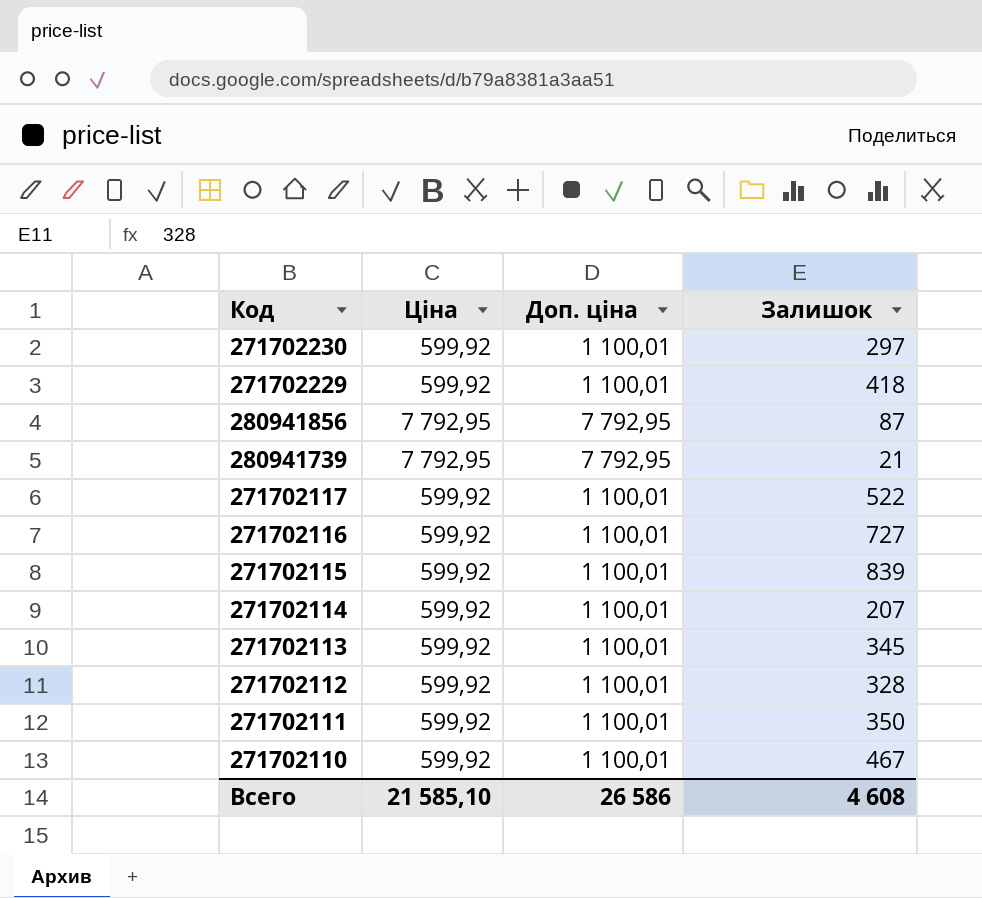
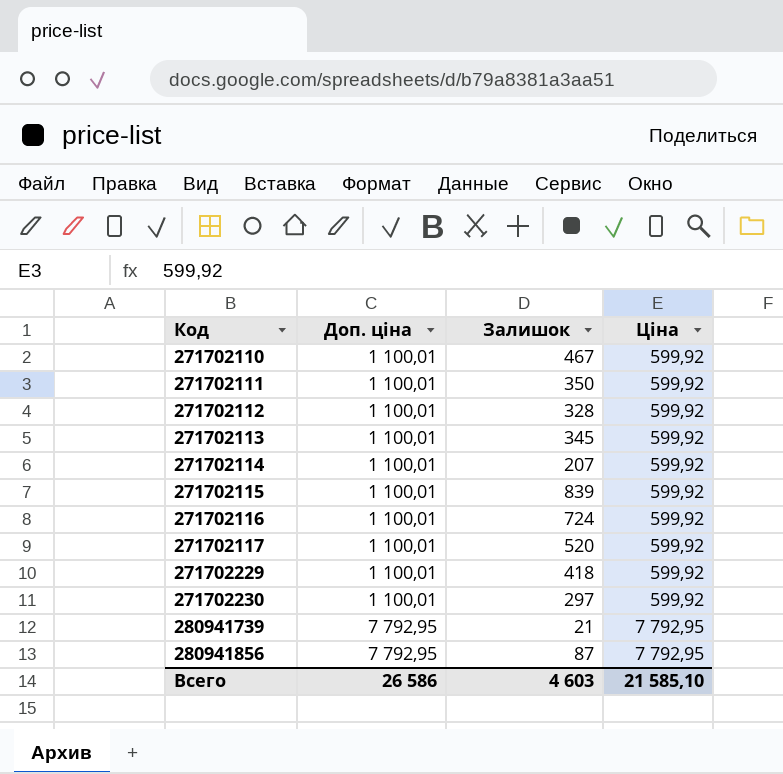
row order: none -> Код ascending
column Ціна | position: 2 -> 4
271702116 | Залишок: 727 -> 724
271702117 | Залишок: 522 -> 520
Всего | Залишок: 4 608 -> 4 603

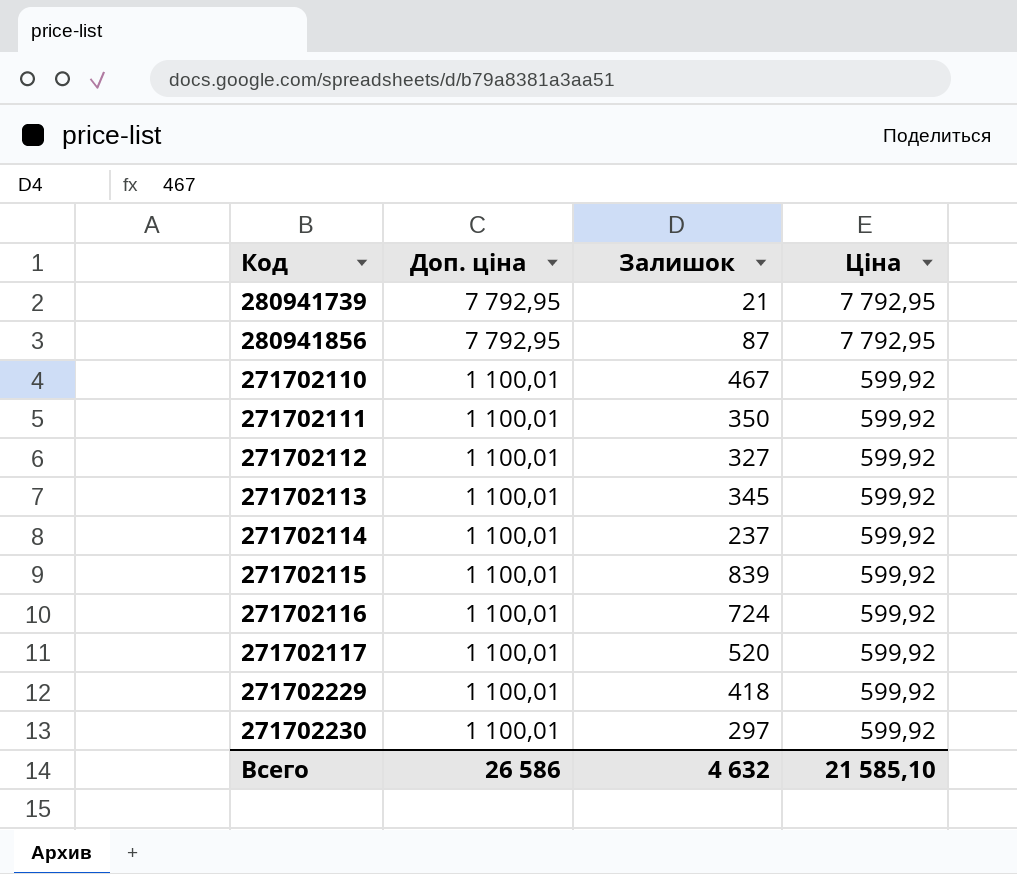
row order: Код ascending -> Доп. ціна descending
271702112 | Залишок: 328 -> 327
271702114 | Залишок: 207 -> 237
Всего | Залишок: 4 603 -> 4 632

